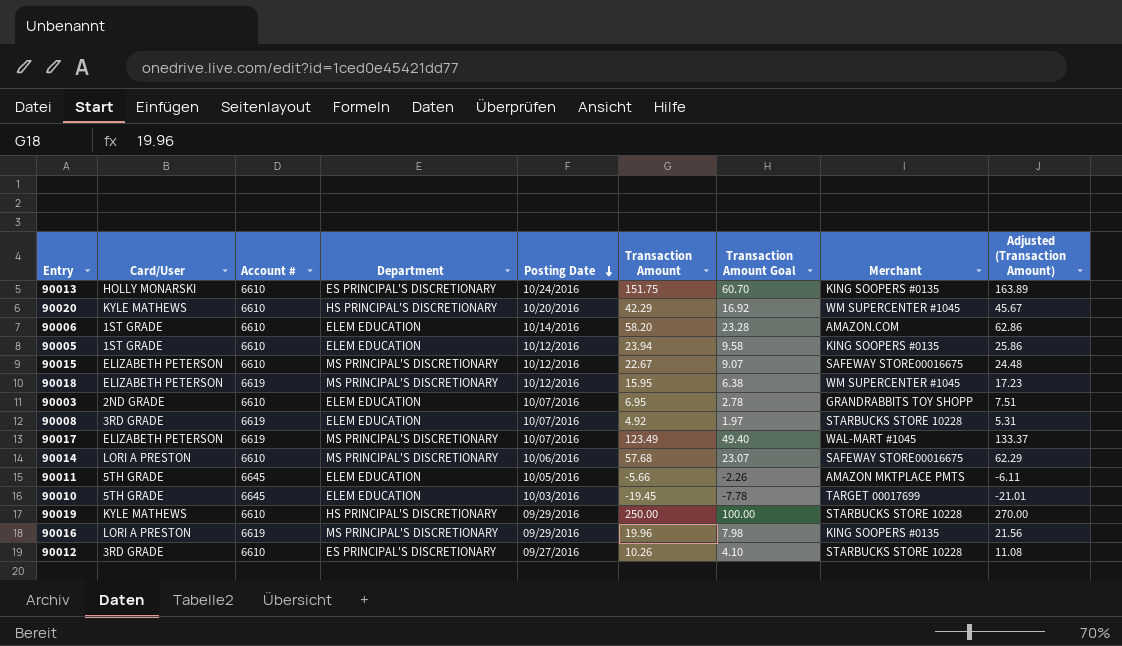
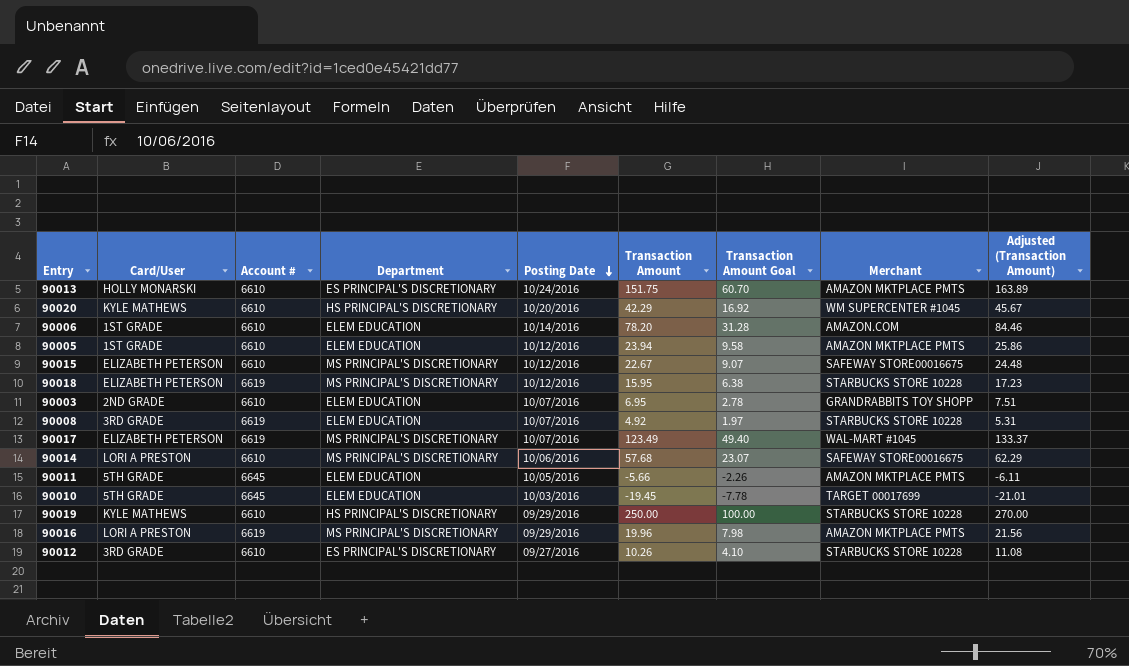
90013 | Merchant: KING SOOPERS #0135 -> AMAZON MKTPLACE PMTS
90006 | Transaction Amount: 58.20 -> 78.20
90006 | Transaction Amount Goal: 23.28 -> 31.28
90006 | Adjusted (Transaction Amount): 62.86 -> 84.46
90005 | Merchant: KING SOOPERS #0135 -> AMAZON MKTPLACE PMTS
90018 | Merchant: WM SUPERCENTER #1045 -> STARBUCKS STORE 10228
90016 | Merchant: KING SOOPERS #0135 -> AMAZON MKTPLACE PMTS

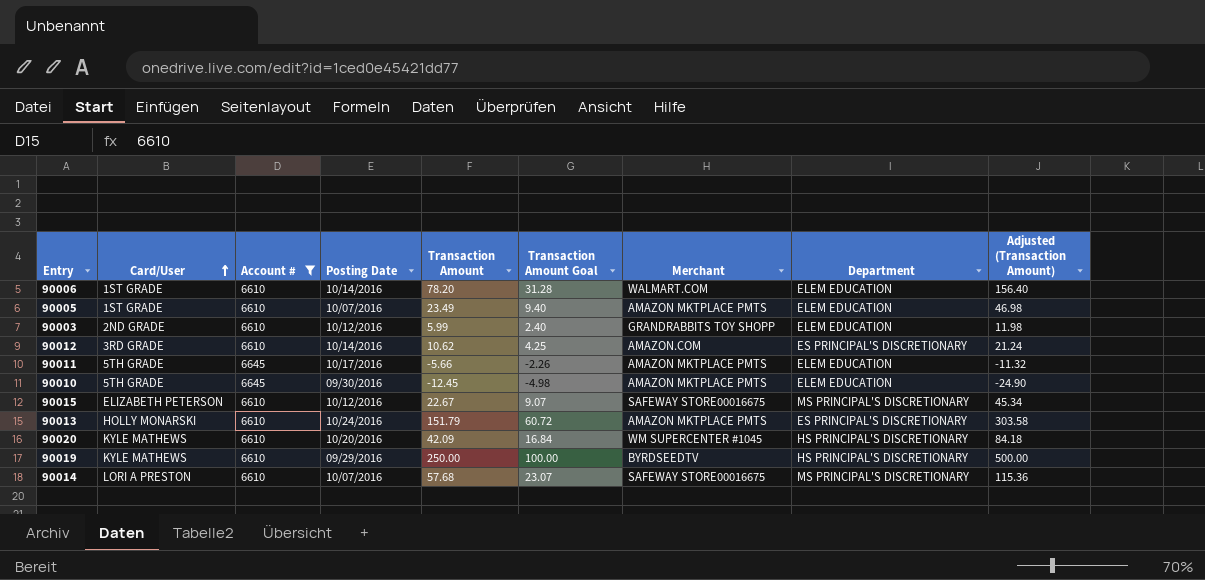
filter: none -> Account # != 6619
row order: Posting Date descending -> Card/User ascending
column Department | position: 4 -> 8
column Adjusted (Transaction Amount) | formula: [Transaction Amount] * 1.08 -> [Transaction Amount] * 2
90006 | Merchant: AMAZON.COM -> WALMART.COM
90005 | Posting Date: 10/12/2016 -> 10/07/2016
90005 | Transaction Amount: 23.94 -> 23.49
90005 | Transaction Amount Goal: 9.58 -> 9.40
90003 | Posting Date: 10/07/2016 -> 10/12/2016
90003 | Transaction Amount: 6.95 -> 5.99
90003 | Transaction Amount Goal: 2.78 -> 2.40
90012 | Posting Date: 09/27/2016 -> 10/14/2016
90012 | Transaction Amount: 10.26 -> 10.62
90012 | Transaction Amount Goal: 4.10 -> 4.25
90012 | Merchant: STARBUCKS STORE 10228 -> AMAZON.COM
90011 | Posting Date: 10/05/2016 -> 10/17/2016
90010 | Posting Date: 10/03/2016 -> 09/30/2016
90010 | Transaction Amount: -19.45 -> -12.45
90010 | Transaction Amount Goal: -7.78 -> -4.98
90010 | Merchant: TARGET 00017699 -> AMAZON MKTPLACE PMTS
90013 | Transaction Amount: 151.75 -> 151.79
90013 | Transaction Amount Goal: 60.70 -> 60.72
90020 | Transaction Amount: 42.29 -> 42.09
90020 | Transaction Amount Goal: 16.92 -> 16.84
90019 | Merchant: STARBUCKS STORE 10228 -> BYRDSEEDTV
90014 | Posting Date: 10/06/2016 -> 10/07/2016

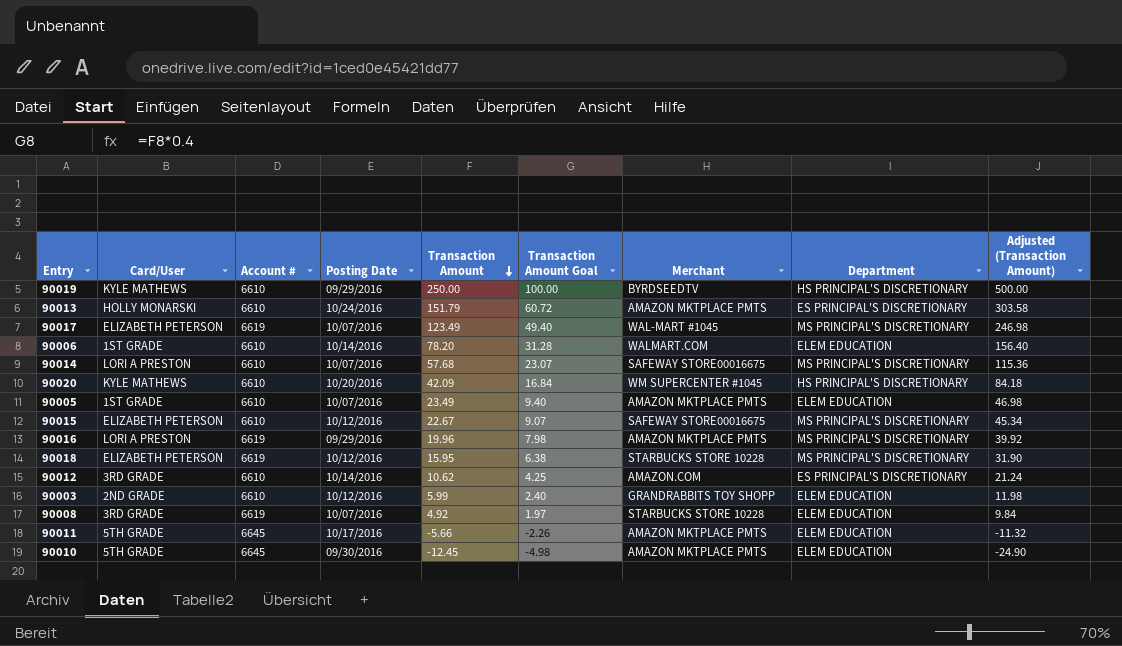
filter: Account # != 6619 -> none
row order: Card/User ascending -> Transaction Amount descending

